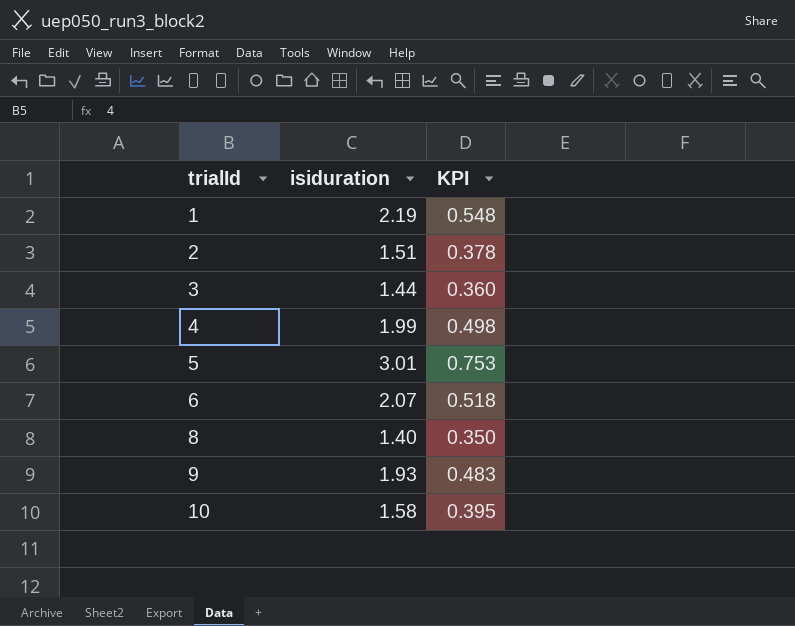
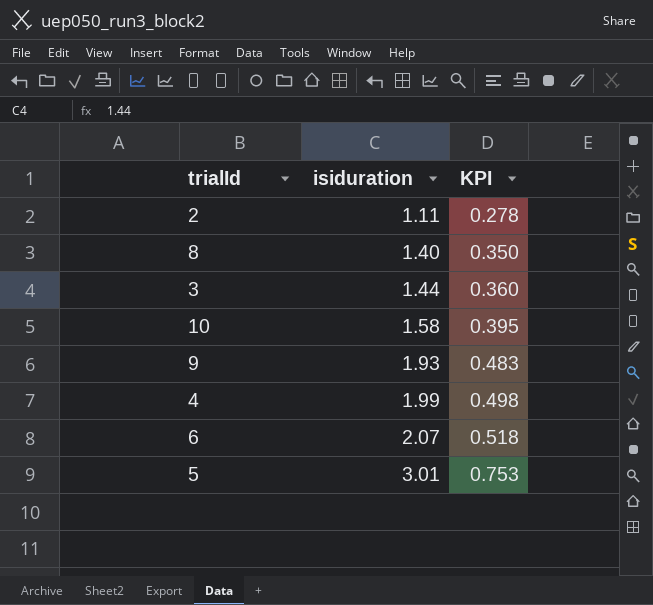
row order: trialId ascending -> isiduration ascending
row 1: 2.19 | 0.548 -> none
2 | isiduration: 1.51 -> 1.11
2 | KPI: 0.378 -> 0.278

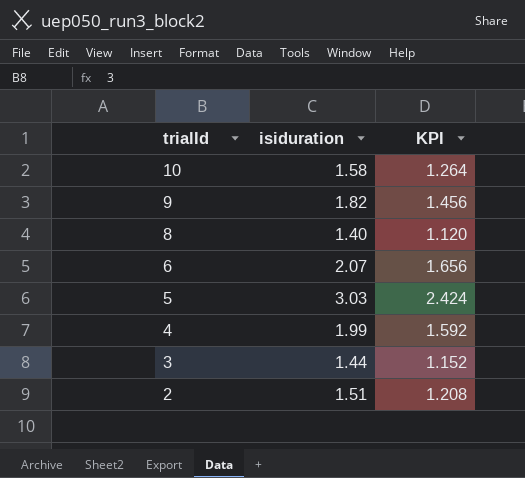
row order: isiduration ascending -> trialId descending
column KPI | formula: [isiduration] * 0.25 -> [isiduration] * 0.8
9 | isiduration: 1.93 -> 1.82
5 | isiduration: 3.01 -> 3.03
2 | isiduration: 1.11 -> 1.51

